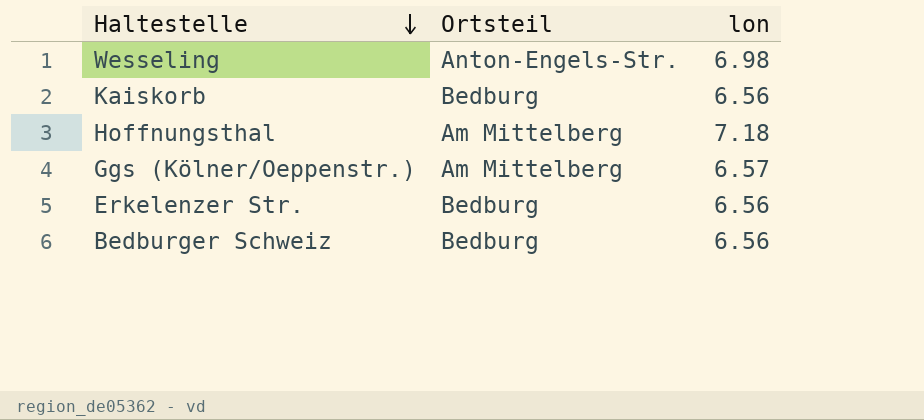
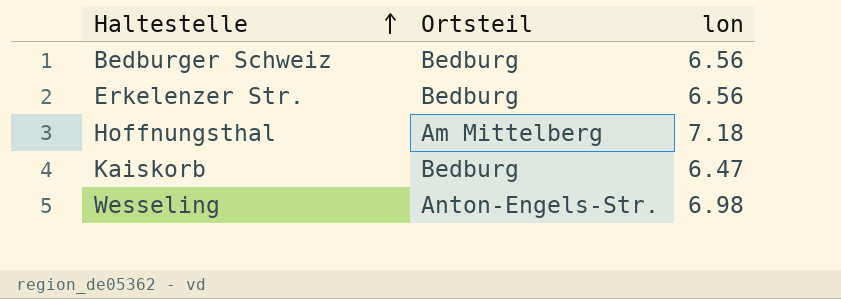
row order: Haltestelle descending -> Haltestelle ascending
row Ggs (Kölner/Oeppenstr.): Am Mittelberg | 6.57 -> none
Kaiskorb | lon: 6.56 -> 6.47

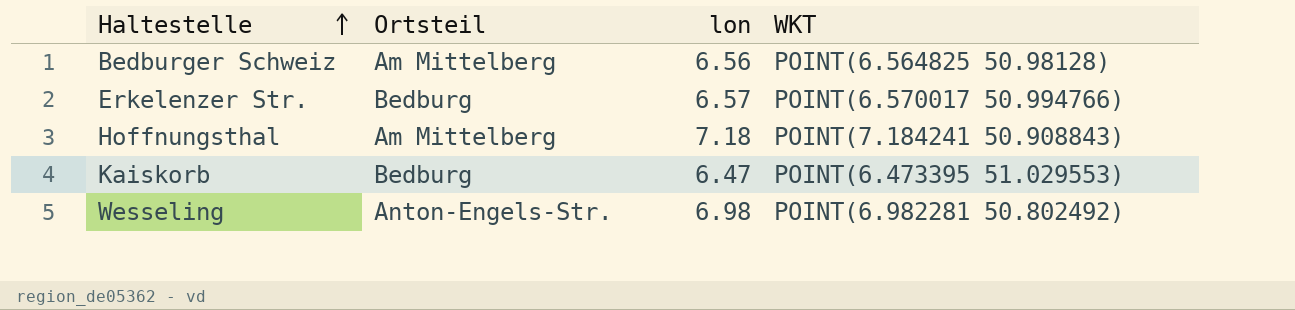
column WKT | position: none -> 4
Bedburger Schweiz | Ortsteil: Bedburg -> Am Mittelberg
Erkelenzer Str. | lon: 6.56 -> 6.57

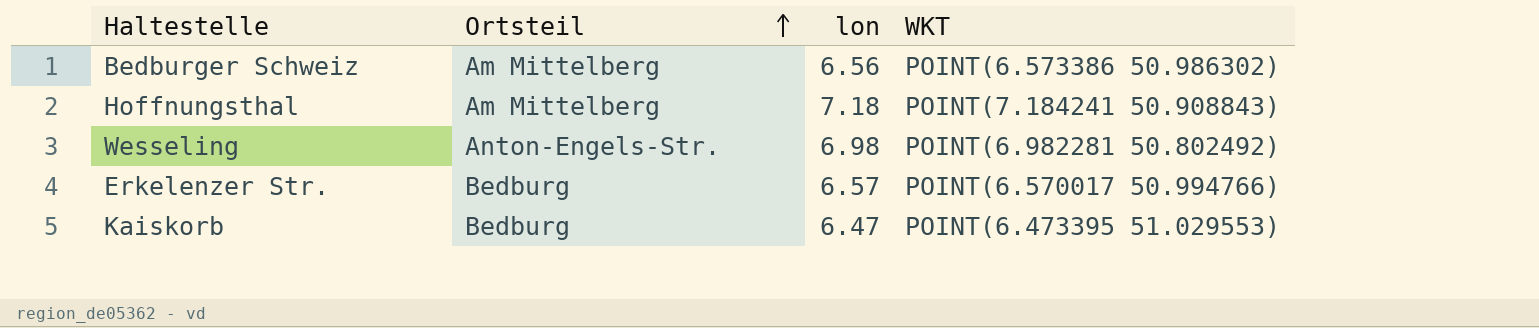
row order: Haltestelle ascending -> Ortsteil ascending
Bedburger Schweiz | WKT: POINT(6.564825 50.98128) -> POINT(6.573386 50.986302)

